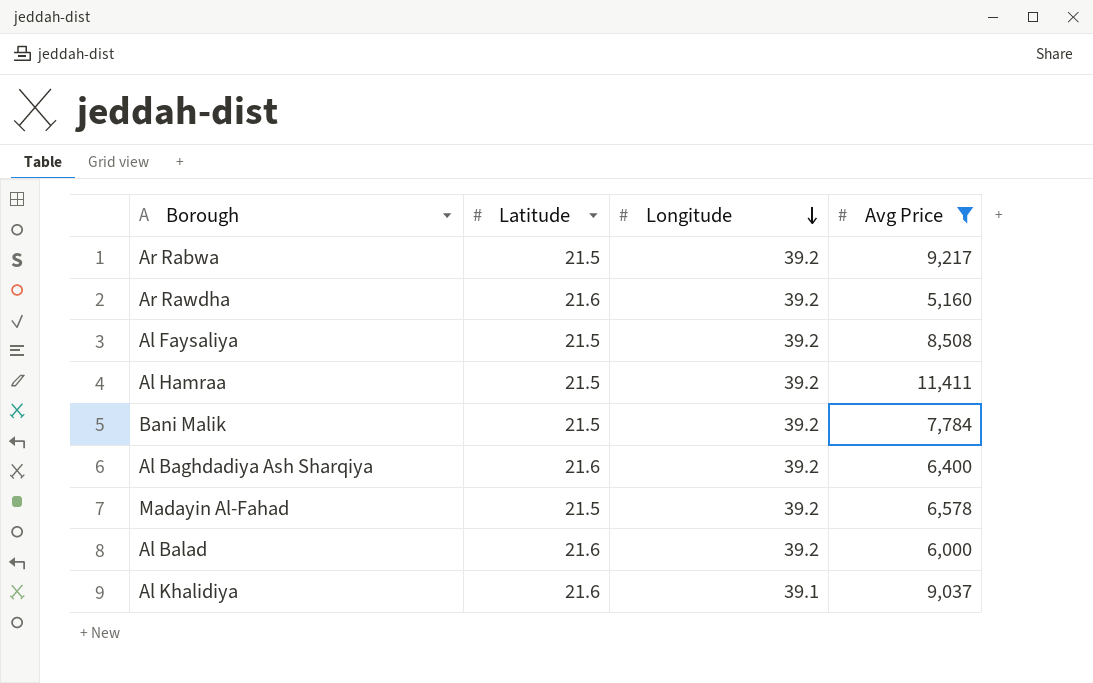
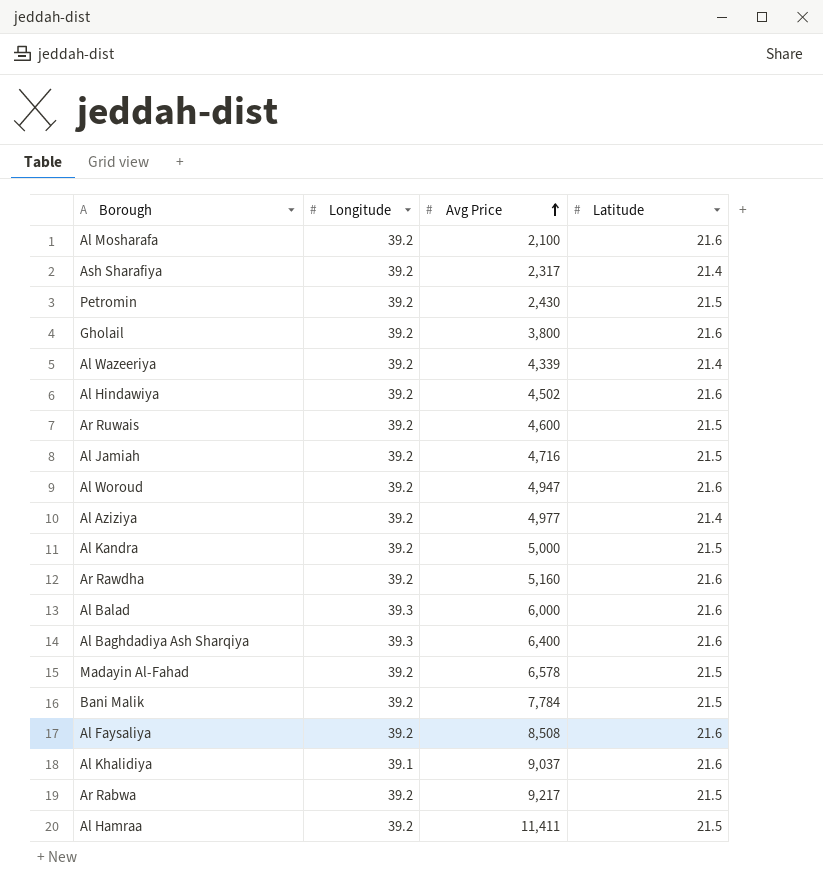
filter: Avg Price >= 5,160 -> none
row order: Longitude descending -> Avg Price ascending
column Latitude | position: 2 -> 4
Al Balad | Longitude: 39.2 -> 39.3
Al Baghdadiya Ash Sharqiya | Longitude: 39.2 -> 39.3
Al Faysaliya | Latitude: 21.5 -> 21.6

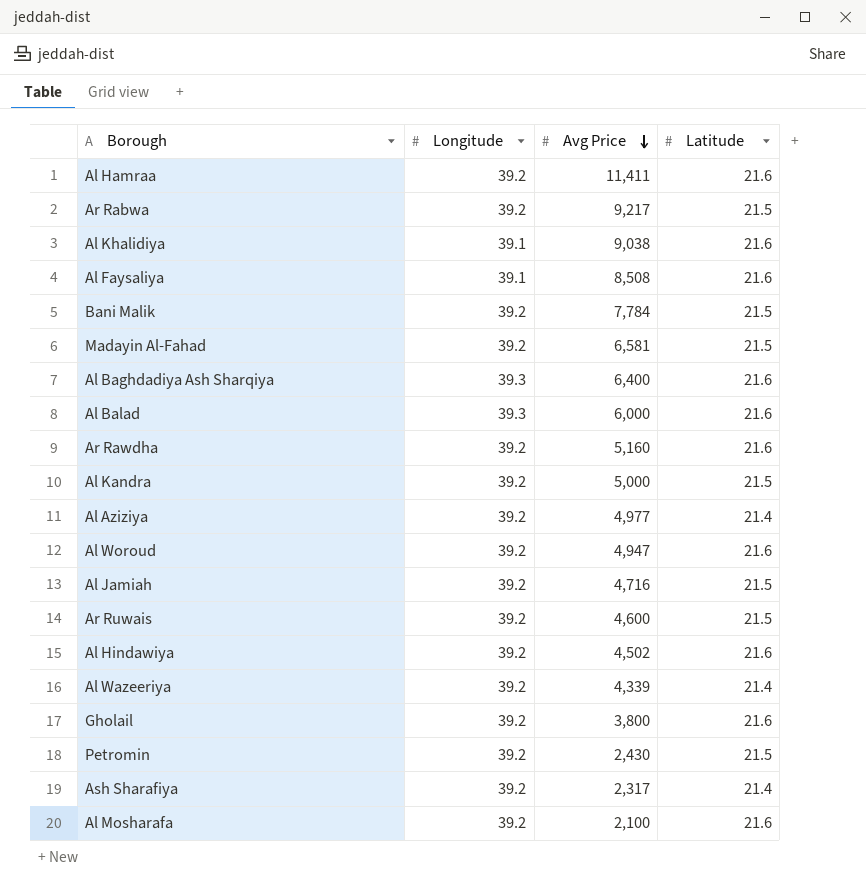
row order: Avg Price ascending -> Avg Price descending
Al Hamraa | Latitude: 21.5 -> 21.6
Al Khalidiya | Avg Price: 9,037 -> 9,038
Al Faysaliya | Longitude: 39.2 -> 39.1
Madayin Al-Fahad | Avg Price: 6,578 -> 6,581

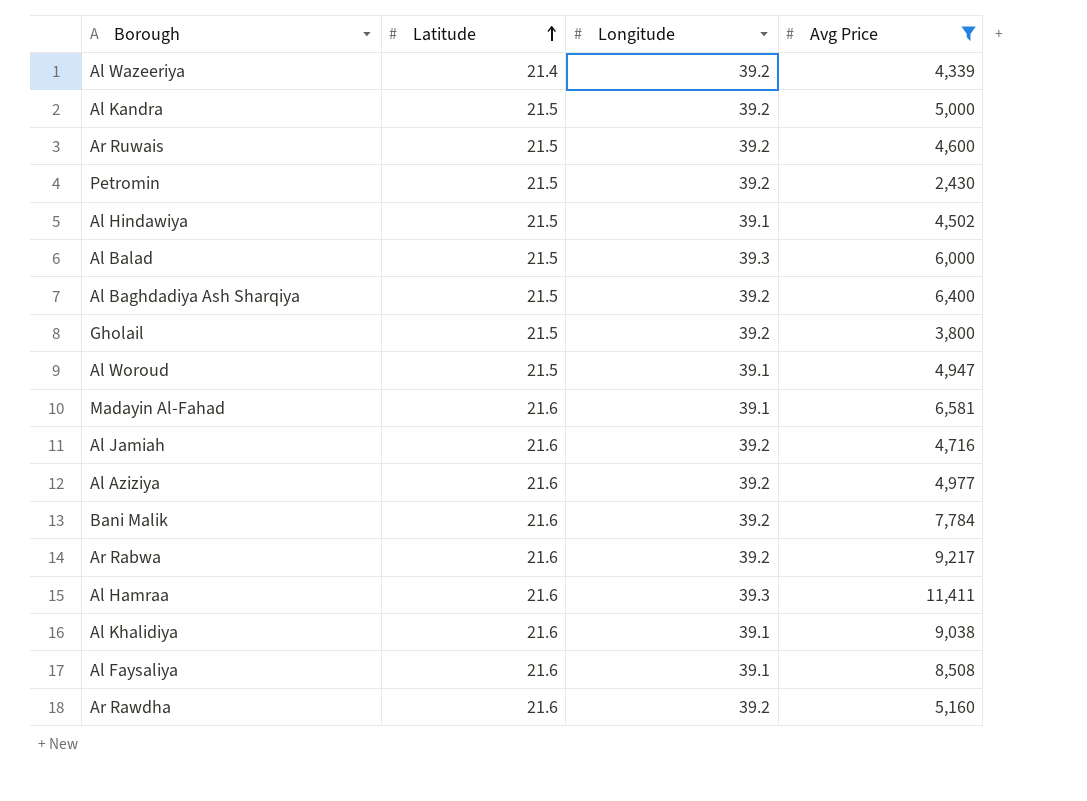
filter: none -> Avg Price >= 2,430
row order: Avg Price descending -> Latitude ascending
column Latitude | position: 4 -> 2
Al Hindawiya | Latitude: 21.6 -> 21.5
Al Hindawiya | Longitude: 39.2 -> 39.1
Al Balad | Latitude: 21.6 -> 21.5
Al Baghdadiya Ash Sharqiya | Latitude: 21.6 -> 21.5
Al Baghdadiya Ash Sharqiya | Longitude: 39.3 -> 39.2
Gholail | Latitude: 21.6 -> 21.5
Al Woroud | Latitude: 21.6 -> 21.5
Al Woroud | Longitude: 39.2 -> 39.1
Madayin Al-Fahad | Latitude: 21.5 -> 21.6
Madayin Al-Fahad | Longitude: 39.2 -> 39.1
Al Jamiah | Latitude: 21.5 -> 21.6
Al Aziziya | Latitude: 21.4 -> 21.6
Bani Malik | Latitude: 21.5 -> 21.6
Ar Rabwa | Latitude: 21.5 -> 21.6
Al Hamraa | Longitude: 39.2 -> 39.3

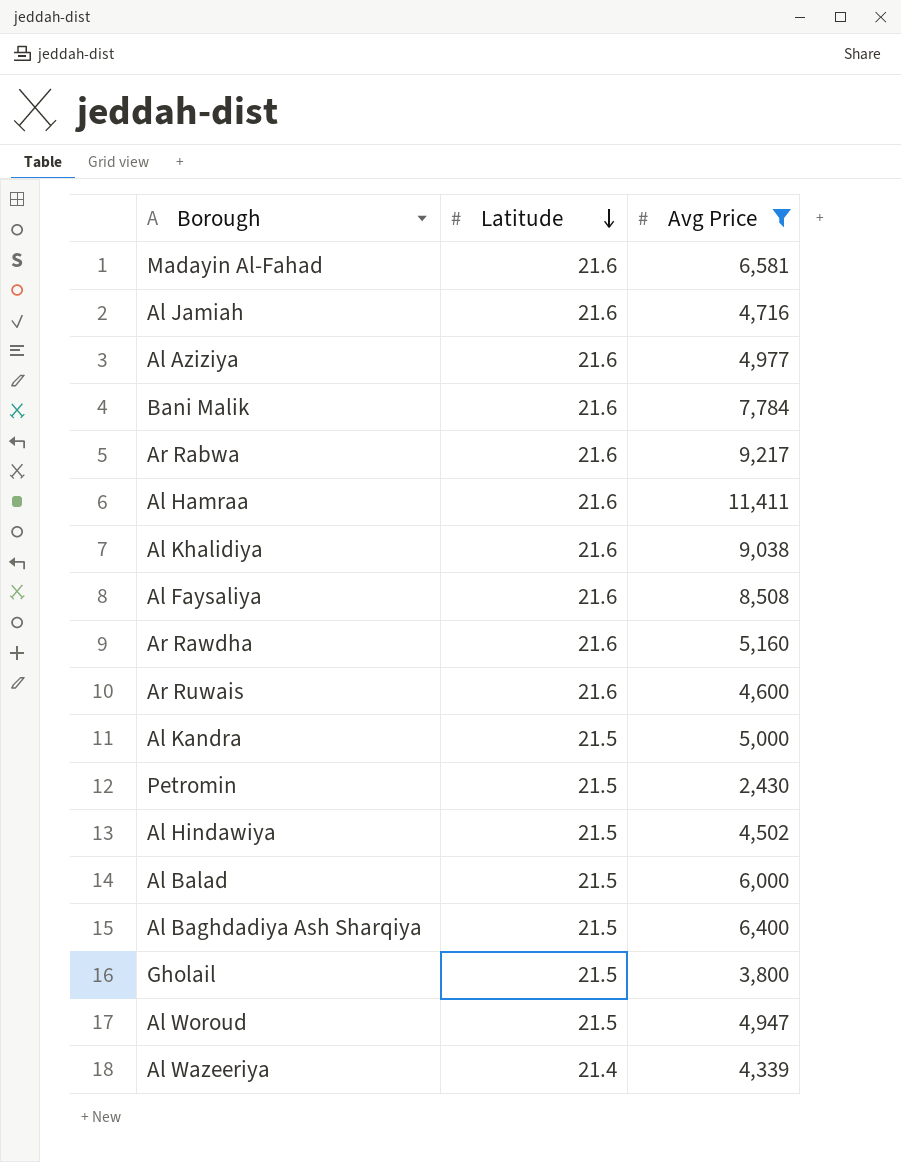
row order: Latitude ascending -> Latitude descending
column Longitude | position: 3 -> none
Ar Ruwais | Latitude: 21.5 -> 21.6

